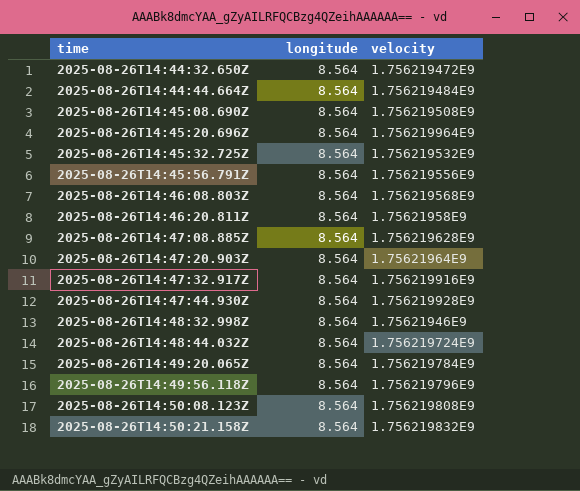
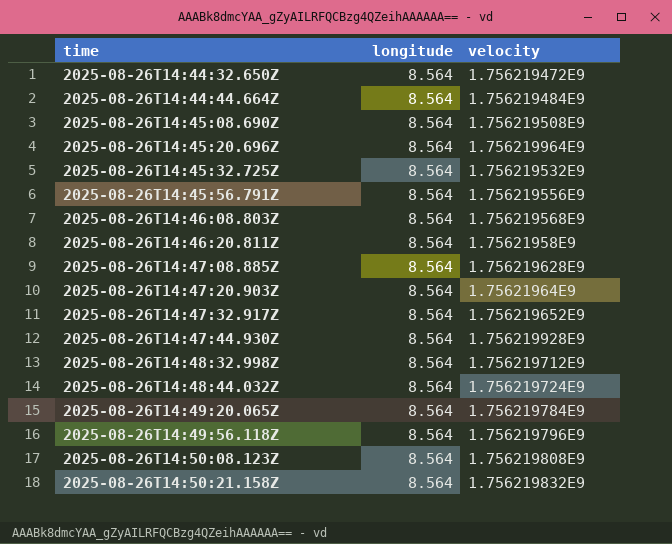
2025-08-26T14:47:32.917Z | velocity: 1.756219916E9 -> 1.756219652E9
2025-08-26T14:48:32.998Z | velocity: 1.75621946E9 -> 1.756219712E9

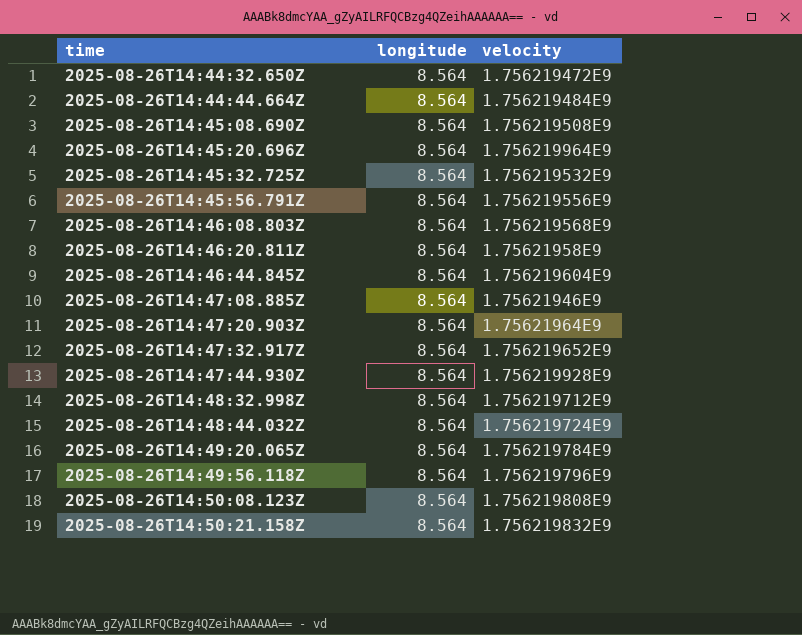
row 2025-08-26T14:46:44.845Z: none -> 8.564 | 1.756219604E9
2025-08-26T14:47:08.885Z | velocity: 1.756219628E9 -> 1.75621946E9

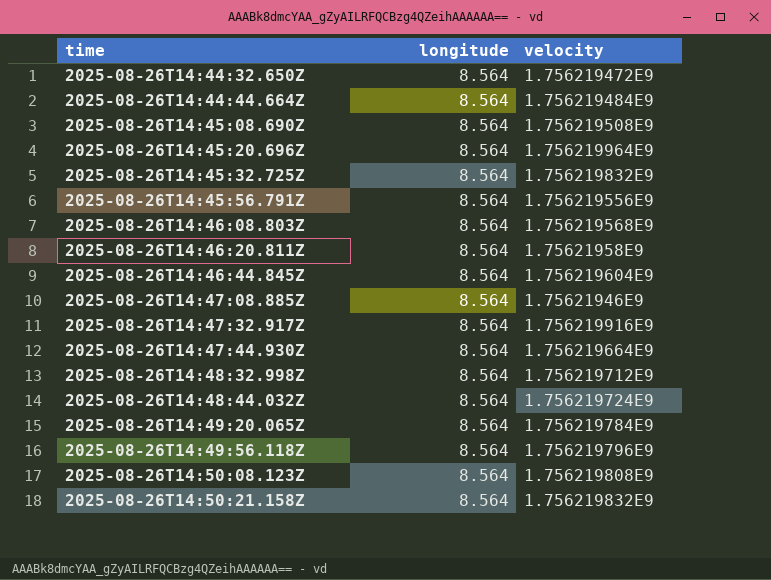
row 2025-08-26T14:47:20.903Z: 8.564 | 1.75621964E9 -> none
2025-08-26T14:45:32.725Z | velocity: 1.756219532E9 -> 1.756219832E9
2025-08-26T14:47:32.917Z | velocity: 1.756219652E9 -> 1.756219916E9
2025-08-26T14:47:44.930Z | velocity: 1.756219928E9 -> 1.756219664E9

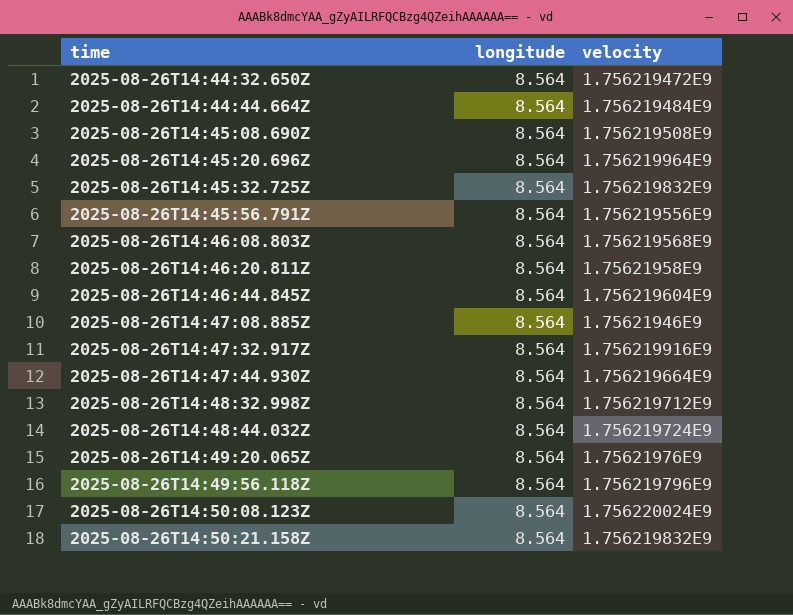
2025-08-26T14:49:20.065Z | velocity: 1.756219784E9 -> 1.75621976E9
2025-08-26T14:50:08.123Z | velocity: 1.756219808E9 -> 1.756220024E9

